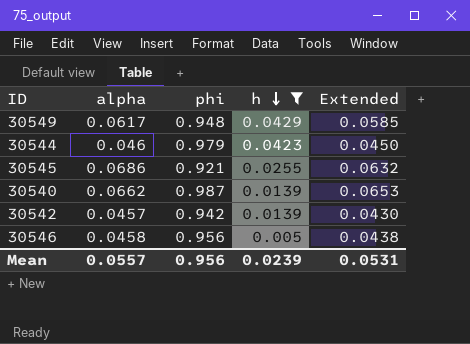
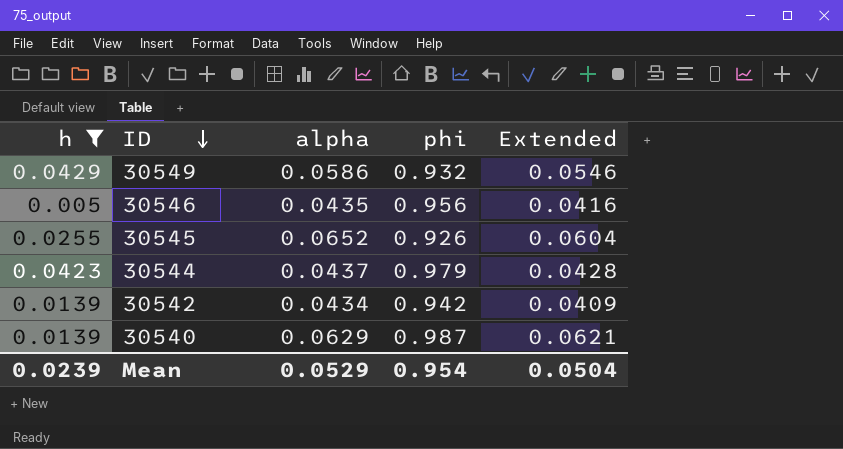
row order: h descending -> ID descending
column h | position: 4 -> 1
30549 | alpha: 0.0617 -> 0.0586
30549 | phi: 0.948 -> 0.932
30549 | Extended: 0.0585 -> 0.0546
30546 | alpha: 0.0458 -> 0.0435
30546 | Extended: 0.0438 -> 0.0416
30545 | alpha: 0.0686 -> 0.0652
30545 | phi: 0.921 -> 0.926
30545 | Extended: 0.0632 -> 0.0604
30544 | alpha: 0.046 -> 0.0437
30544 | Extended: 0.0450 -> 0.0428
30542 | alpha: 0.0457 -> 0.0434
30542 | Extended: 0.0430 -> 0.0409
30540 | alpha: 0.0662 -> 0.0629
30540 | Extended: 0.0653 -> 0.0621
Mean | alpha: 0.0557 -> 0.0529
Mean | phi: 0.956 -> 0.954
Mean | Extended: 0.0531 -> 0.0504

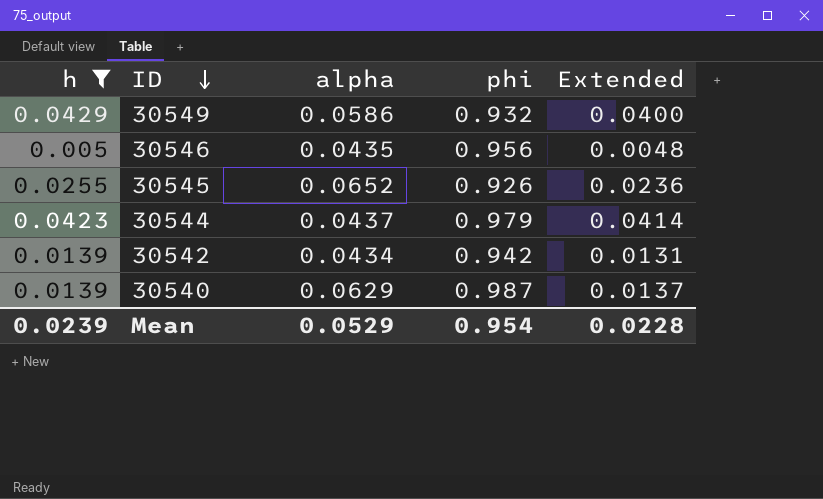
column Extended | formula: [alpha] * [phi] -> [h] * [phi]
Mean | Extended: 0.0504 -> 0.0228

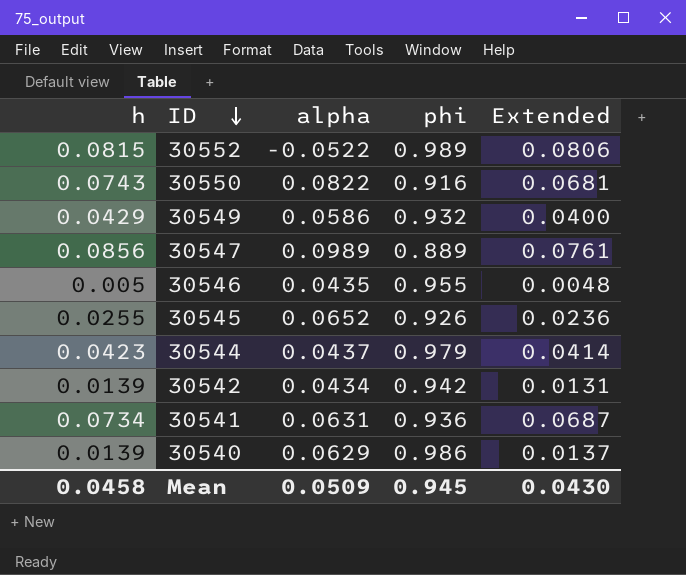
filter: h <= 0.0429 -> none
30546 | phi: 0.956 -> 0.955
30540 | phi: 0.987 -> 0.986
Mean | h: 0.0239 -> 0.0458
Mean | alpha: 0.0529 -> 0.0509
Mean | phi: 0.954 -> 0.945
Mean | Extended: 0.0228 -> 0.0430

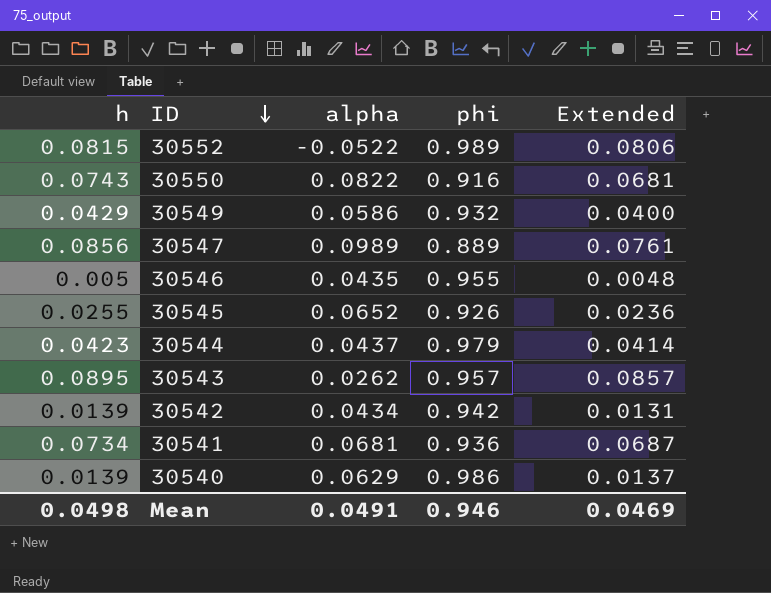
row 30543: none -> 0.0895 | 0.0262 | 0.957 | 0.0857
30541 | alpha: 0.0631 -> 0.0681
Mean | h: 0.0458 -> 0.0498
Mean | alpha: 0.0509 -> 0.0491
Mean | phi: 0.945 -> 0.946
Mean | Extended: 0.0430 -> 0.0469

